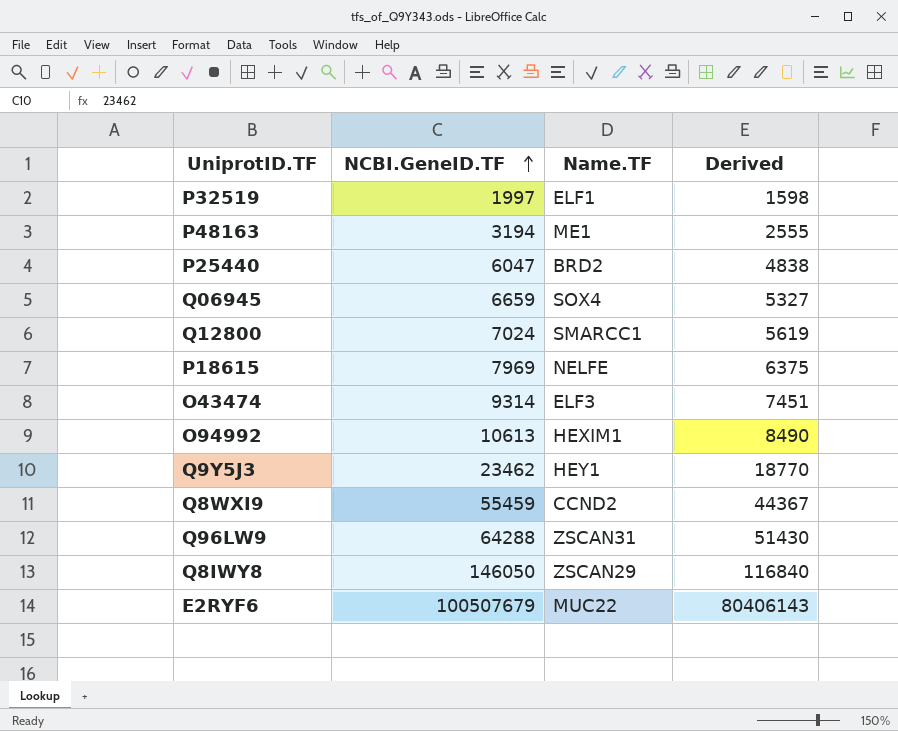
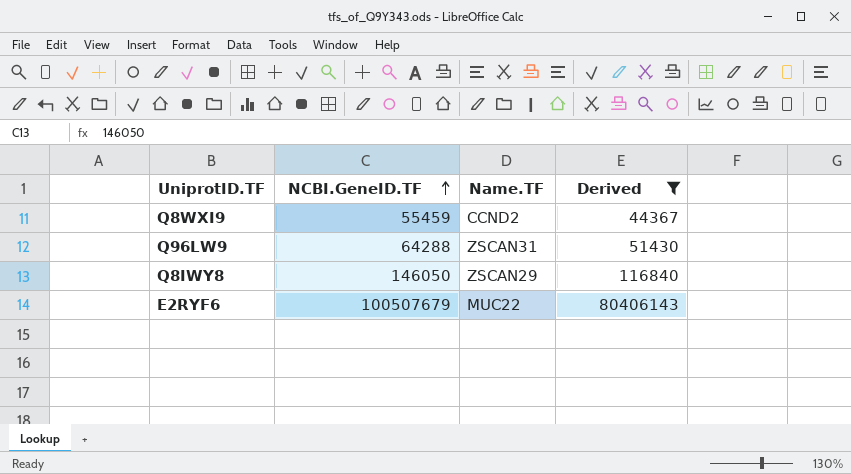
filter: none -> Derived >= 44367

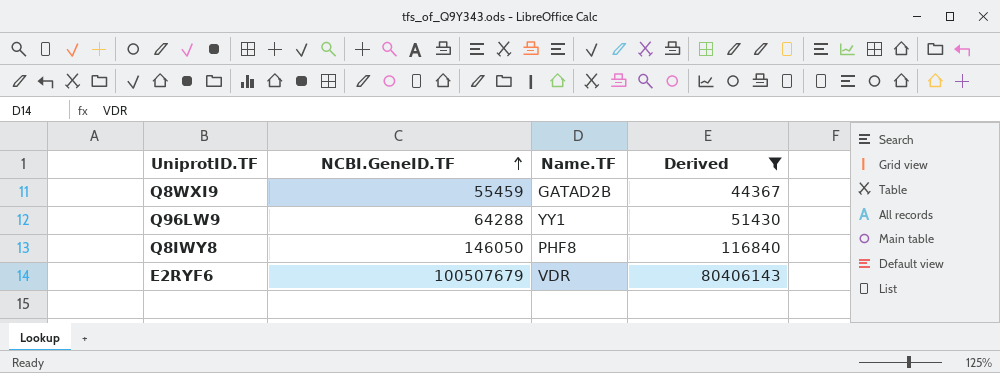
Q8WXI9 | Name.TF: CCND2 -> GATAD2B
Q96LW9 | Name.TF: ZSCAN31 -> YY1
Q8IWY8 | Name.TF: ZSCAN29 -> PHF8
E2RYF6 | Name.TF: MUC22 -> VDR

